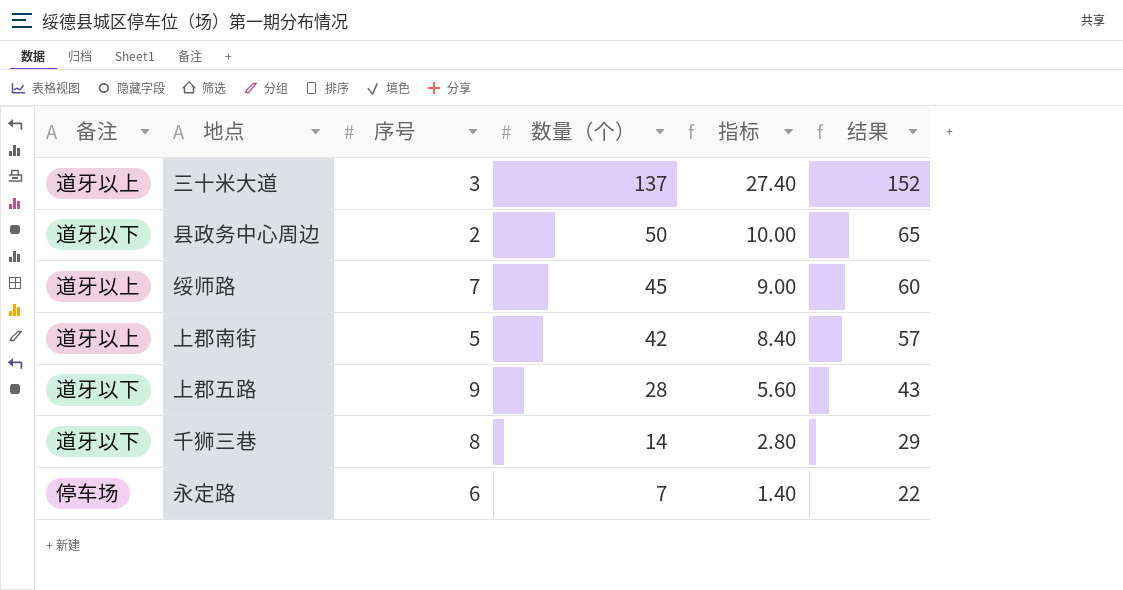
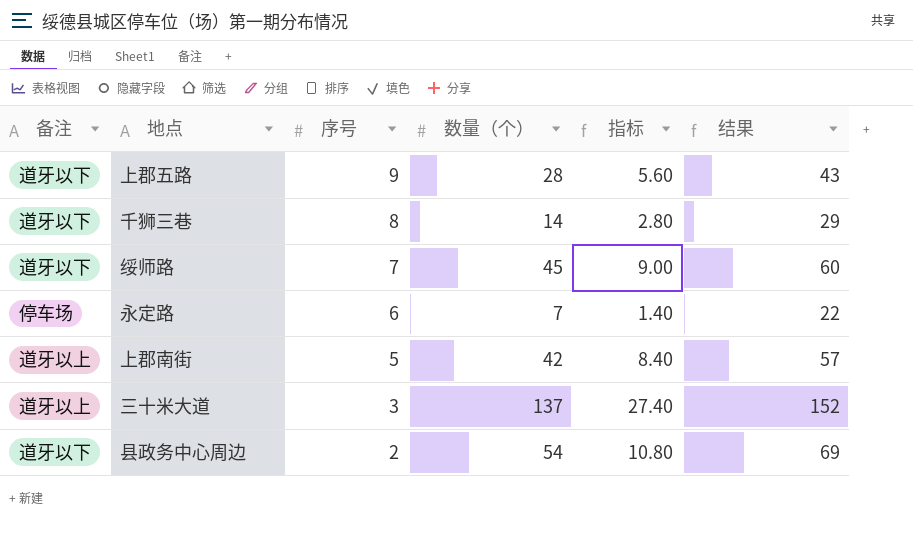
row order: 数量（个） descending -> 序号 descending
绥师路 | 备注: 道牙以上 -> 道牙以下
县政务中心周边 | 数量（个）: 50 -> 54
县政务中心周边 | 指标: 10.00 -> 10.80
县政务中心周边 | 结果: 65 -> 69

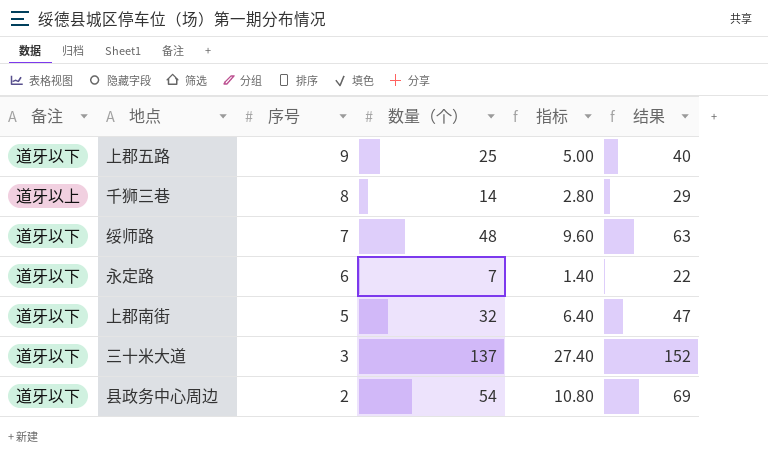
上郡五路 | 数量（个）: 28 -> 25
上郡五路 | 指标: 5.60 -> 5.00
上郡五路 | 结果: 43 -> 40
千狮三巷 | 备注: 道牙以下 -> 道牙以上
绥师路 | 数量（个）: 45 -> 48
绥师路 | 指标: 9.00 -> 9.60
绥师路 | 结果: 60 -> 63
永定路 | 备注: 停车场 -> 道牙以下
上郡南街 | 备注: 道牙以上 -> 道牙以下
上郡南街 | 数量（个）: 42 -> 32
上郡南街 | 指标: 8.40 -> 6.40
上郡南街 | 结果: 57 -> 47
三十米大道 | 备注: 道牙以上 -> 道牙以下

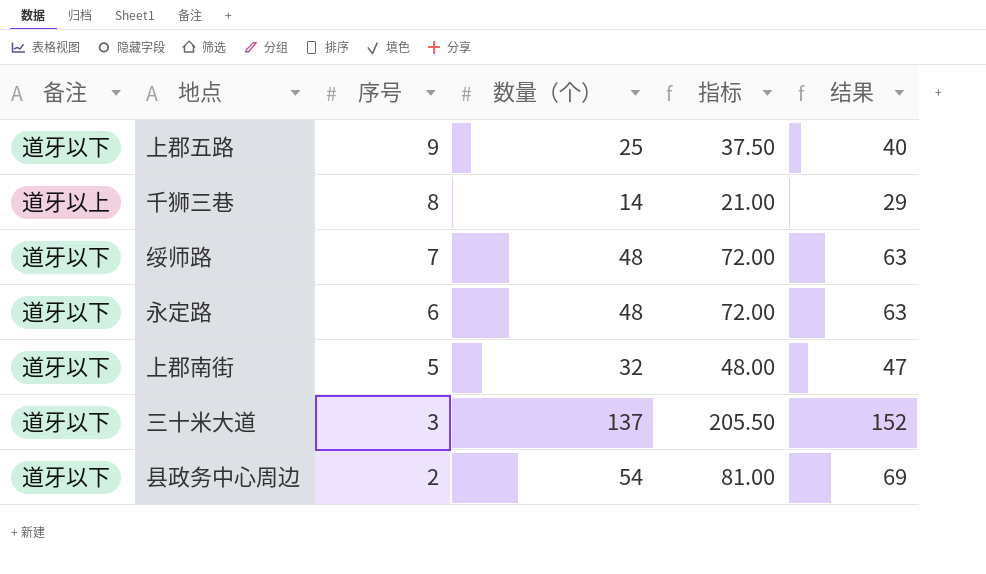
column 指标 | formula: [数量（个）] * 0.2 -> [数量（个）] * 1.5
永定路 | 数量（个）: 7 -> 48
永定路 | 结果: 22 -> 63

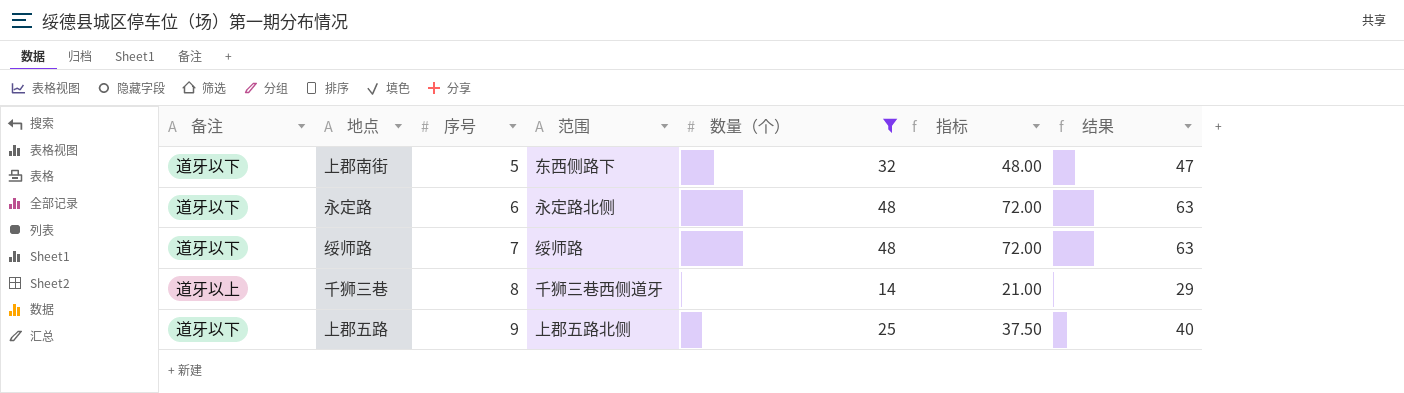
filter: none -> 数量（个） <= 48
row order: 序号 descending -> 序号 ascending
column 范围 | position: none -> 4

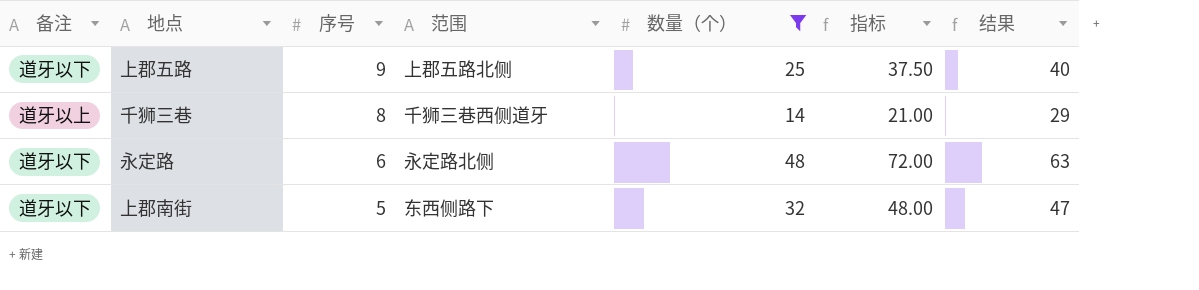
row order: 序号 ascending -> 序号 descending
row 绥师路: 道牙以下 | 7 | 绥师路 | 48 | 72.00 | 63 -> none

